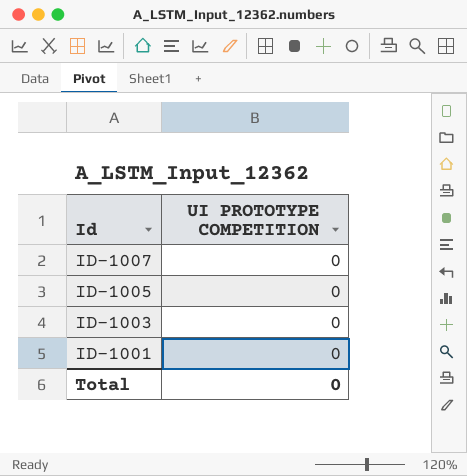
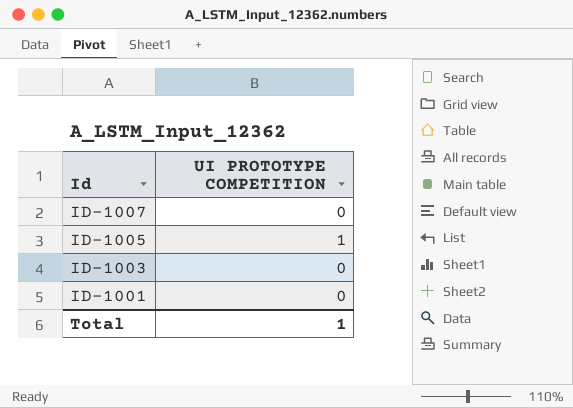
ID-1005 | UI PROTOTYPE COMPETITION: 0 -> 1
Total | UI PROTOTYPE COMPETITION: 0 -> 1

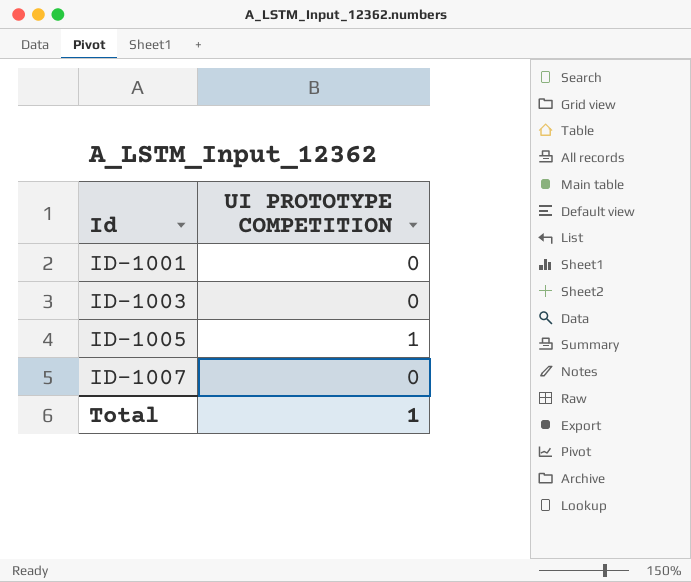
row order: Id descending -> Id ascending

